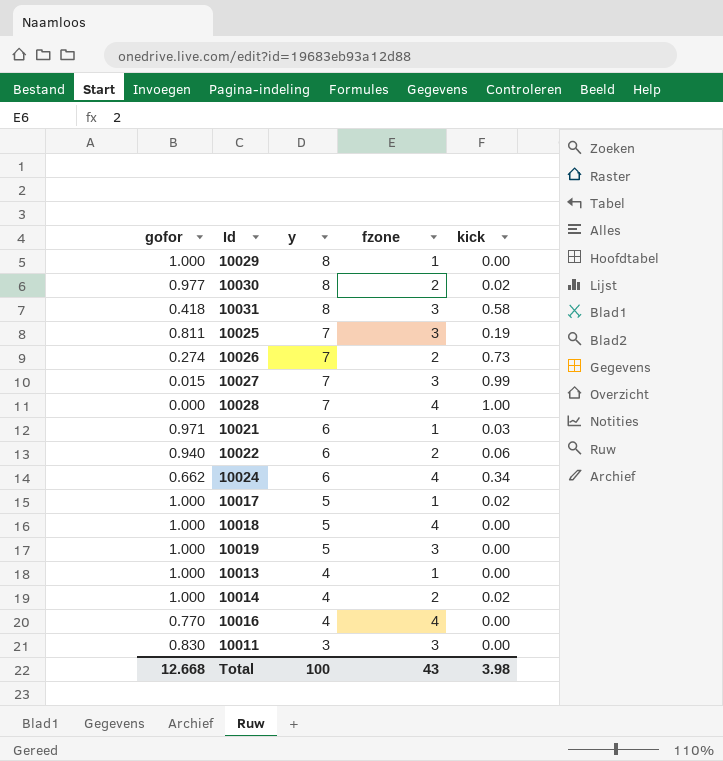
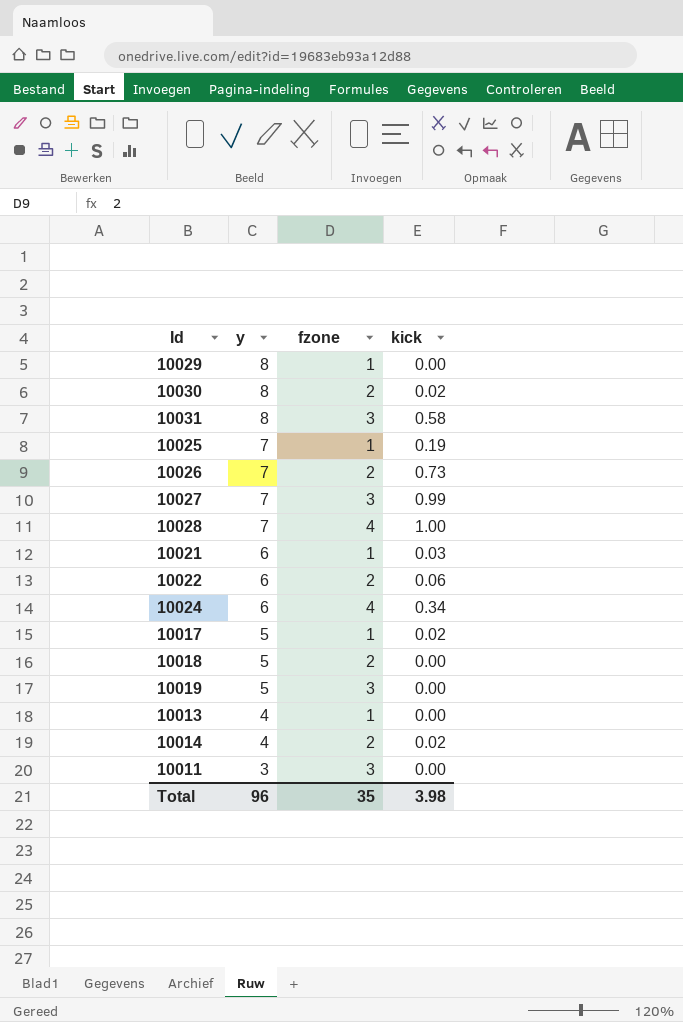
column gofor | position: 1 -> none
row 10016: 0.770 | 4 | 4 | 0.00 -> none
10025 | fzone: 3 -> 1
10018 | fzone: 4 -> 2
Total | y: 100 -> 96
Total | fzone: 43 -> 35

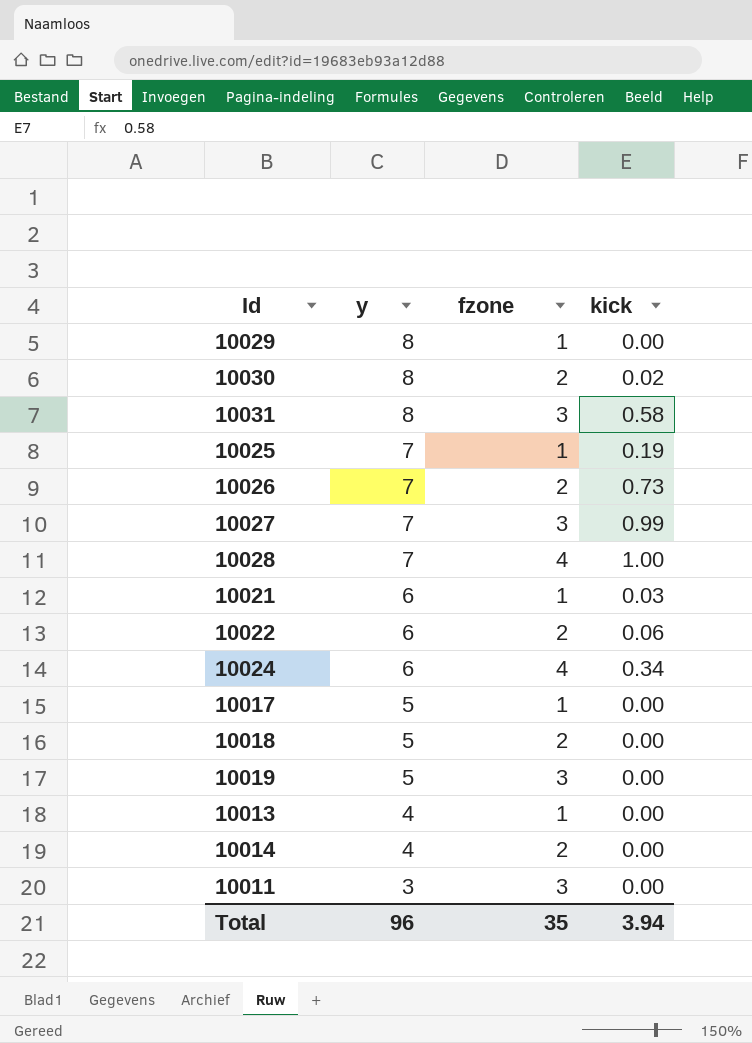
10017 | kick: 0.02 -> 0.00
10014 | kick: 0.02 -> 0.00
Total | kick: 3.98 -> 3.94

